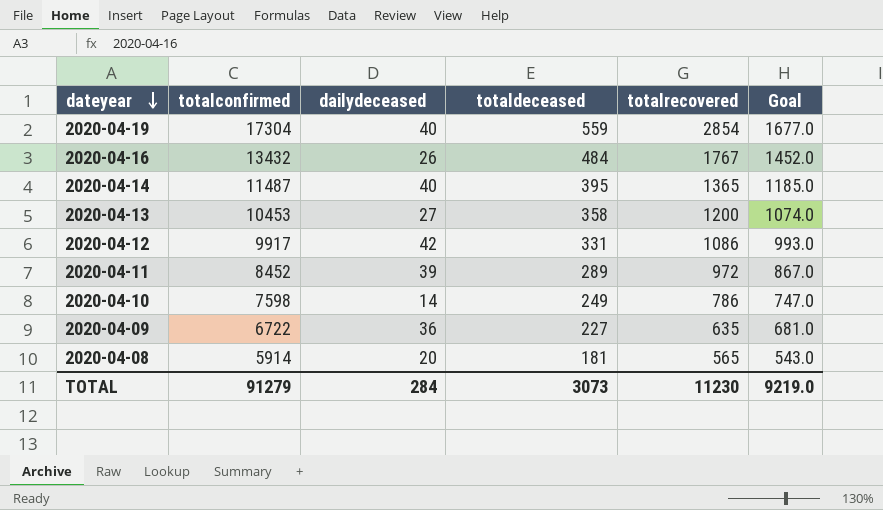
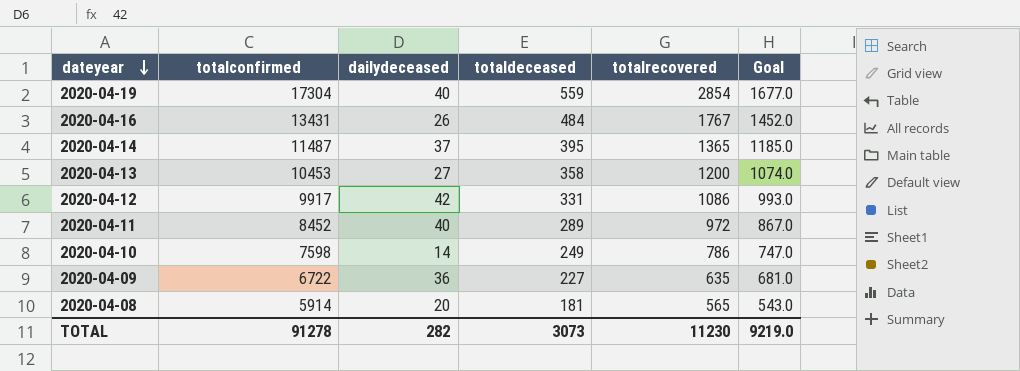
2020-04-16 | totalconfirmed: 13432 -> 13431
2020-04-14 | dailydeceased: 40 -> 37
2020-04-11 | dailydeceased: 39 -> 40
TOTAL | totalconfirmed: 91279 -> 91278
TOTAL | dailydeceased: 284 -> 282

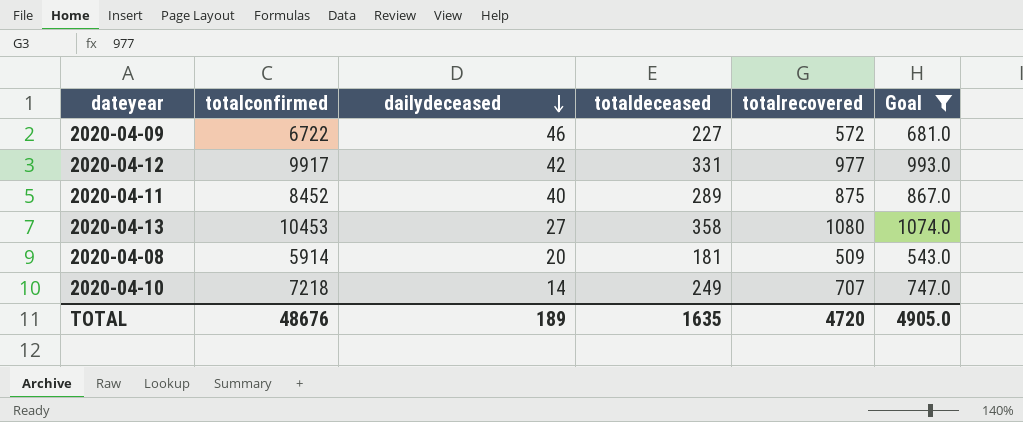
filter: none -> Goal <= 1074.0
row order: dateyear descending -> dailydeceased descending
2020-04-09 | dailydeceased: 36 -> 46
2020-04-09 | totalrecovered: 635 -> 572
2020-04-12 | totalrecovered: 1086 -> 977
2020-04-11 | totalrecovered: 972 -> 875
2020-04-13 | totalrecovered: 1200 -> 1080
2020-04-08 | totalrecovered: 565 -> 509
2020-04-10 | totalconfirmed: 7598 -> 7218
2020-04-10 | totalrecovered: 786 -> 707
TOTAL | totalconfirmed: 91278 -> 48676
TOTAL | dailydeceased: 282 -> 189
TOTAL | totaldeceased: 3073 -> 1635
TOTAL | totalrecovered: 11230 -> 4720
TOTAL | Goal: 9219.0 -> 4905.0

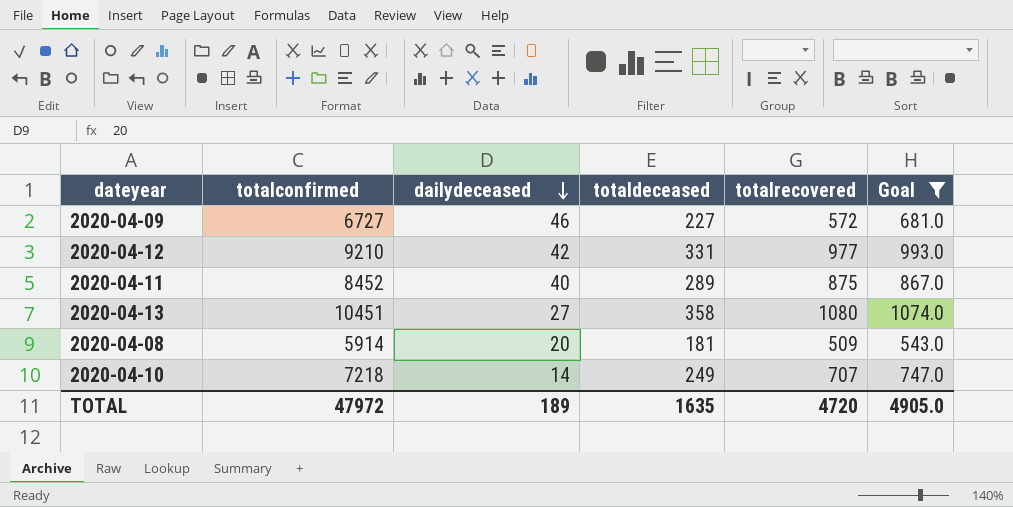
2020-04-09 | totalconfirmed: 6722 -> 6727
2020-04-12 | totalconfirmed: 9917 -> 9210
2020-04-13 | totalconfirmed: 10453 -> 10451
TOTAL | totalconfirmed: 48676 -> 47972

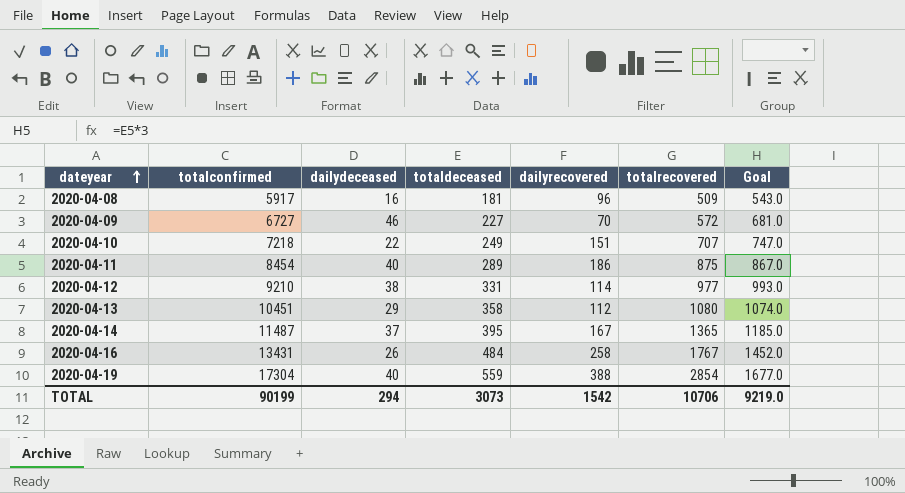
filter: Goal <= 1074.0 -> none
row order: dailydeceased descending -> dateyear ascending
column dailyrecovered | position: none -> 5
2020-04-08 | totalconfirmed: 5914 -> 5917
2020-04-08 | dailydeceased: 20 -> 16
2020-04-10 | dailydeceased: 14 -> 22
2020-04-11 | totalconfirmed: 8452 -> 8454
2020-04-12 | dailydeceased: 42 -> 38
2020-04-13 | dailydeceased: 27 -> 29
TOTAL | totalconfirmed: 47972 -> 90199
TOTAL | dailydeceased: 189 -> 294
TOTAL | totaldeceased: 1635 -> 3073
TOTAL | totalrecovered: 4720 -> 10706
TOTAL | Goal: 4905.0 -> 9219.0

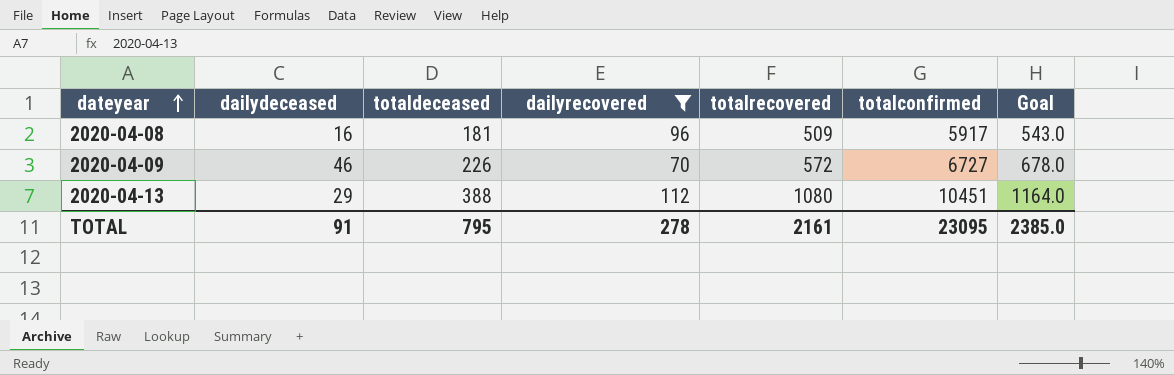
filter: none -> dailyrecovered <= 112
column totalconfirmed | position: 2 -> 6
2020-04-09 | totaldeceased: 227 -> 226
2020-04-09 | Goal: 681.0 -> 678.0
2020-04-13 | totaldeceased: 358 -> 388
2020-04-13 | Goal: 1074.0 -> 1164.0
TOTAL | dailydeceased: 294 -> 91
TOTAL | totaldeceased: 3073 -> 795
TOTAL | dailyrecovered: 1542 -> 278
TOTAL | totalrecovered: 10706 -> 2161
TOTAL | totalconfirmed: 90199 -> 23095
TOTAL | Goal: 9219.0 -> 2385.0

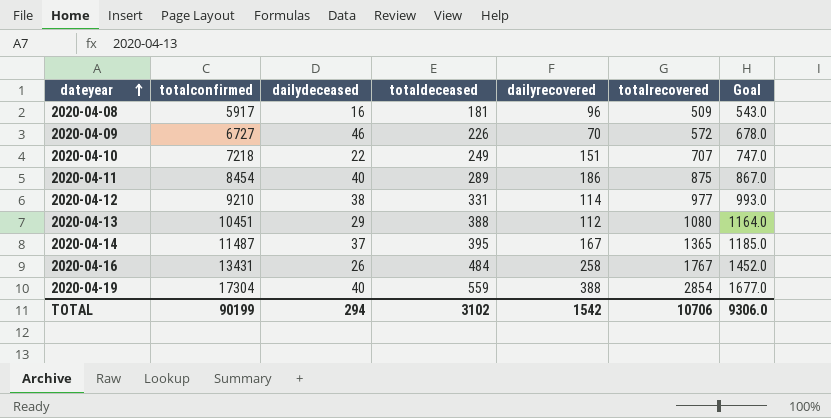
filter: dailyrecovered <= 112 -> none
column totalconfirmed | position: 6 -> 2
TOTAL | totalconfirmed: 23095 -> 90199
TOTAL | dailydeceased: 91 -> 294
TOTAL | totaldeceased: 795 -> 3102
TOTAL | dailyrecovered: 278 -> 1542
TOTAL | totalrecovered: 2161 -> 10706
TOTAL | Goal: 2385.0 -> 9306.0

